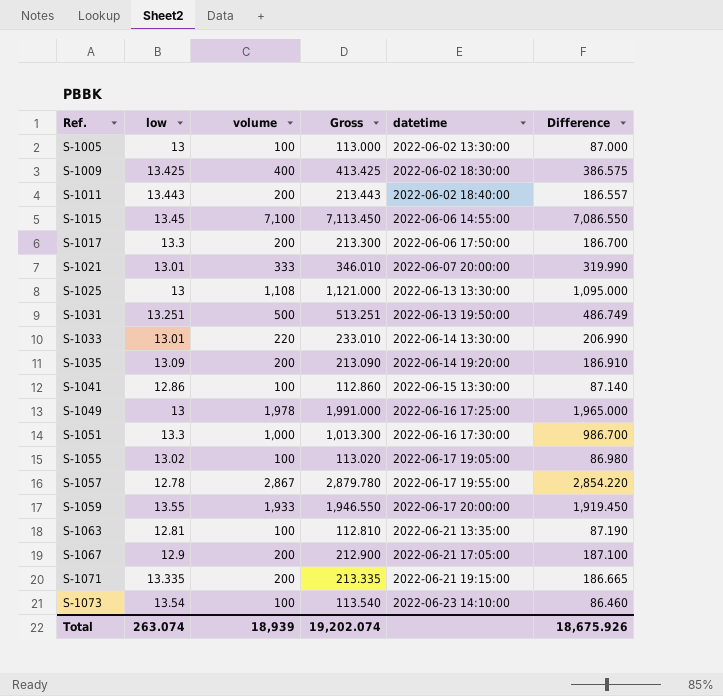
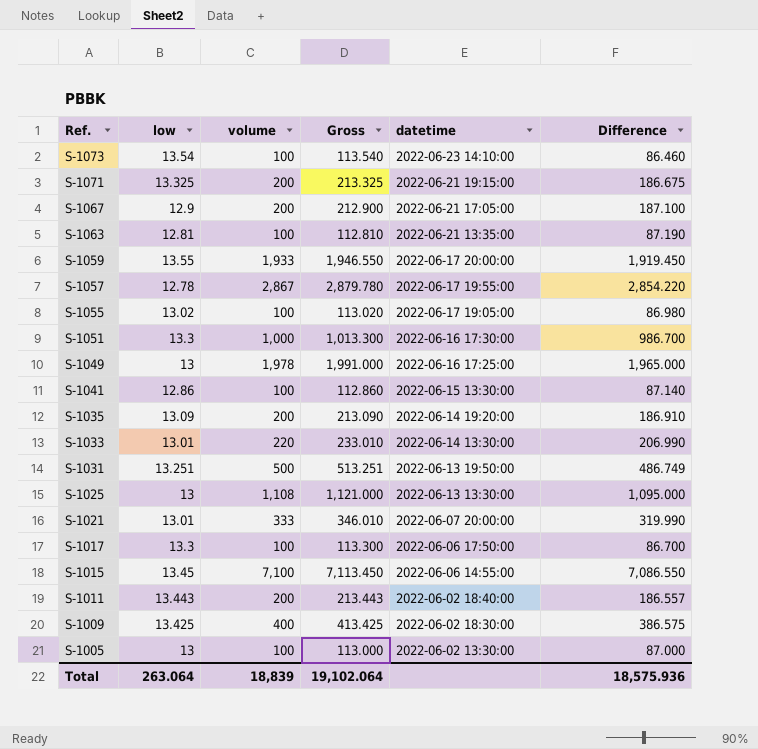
row order: Ref. ascending -> Ref. descending
S-1071 | low: 13.335 -> 13.325
S-1071 | Gross: 213.335 -> 213.325
S-1071 | Difference: 186.665 -> 186.675
S-1017 | volume: 200 -> 100
S-1017 | Gross: 213.300 -> 113.300
S-1017 | Difference: 186.700 -> 86.700
Total | low: 263.074 -> 263.064
Total | volume: 18,939 -> 18,839
Total | Gross: 19,202.074 -> 19,102.064
Total | Difference: 18,675.926 -> 18,575.936

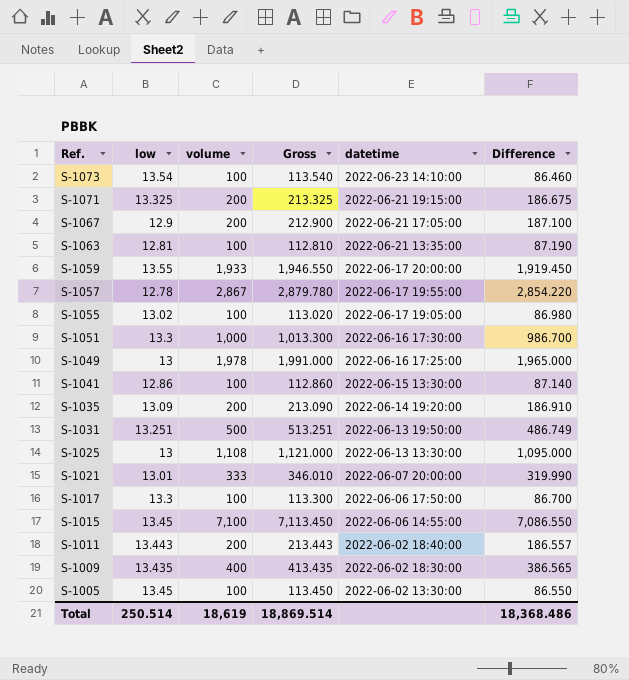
row S-1033: 13.01 | 220 | 233.010 | 2022-06-14 13:30:00 | 206.990 -> none
S-1009 | low: 13.425 -> 13.435
S-1009 | Gross: 413.425 -> 413.435
S-1009 | Difference: 386.575 -> 386.565
S-1005 | low: 13 -> 13.45
S-1005 | Gross: 113.000 -> 113.450
S-1005 | Difference: 87.000 -> 86.550
Total | low: 263.064 -> 250.514
Total | volume: 18,839 -> 18,619
Total | Gross: 19,102.064 -> 18,869.514
Total | Difference: 18,575.936 -> 18,368.486

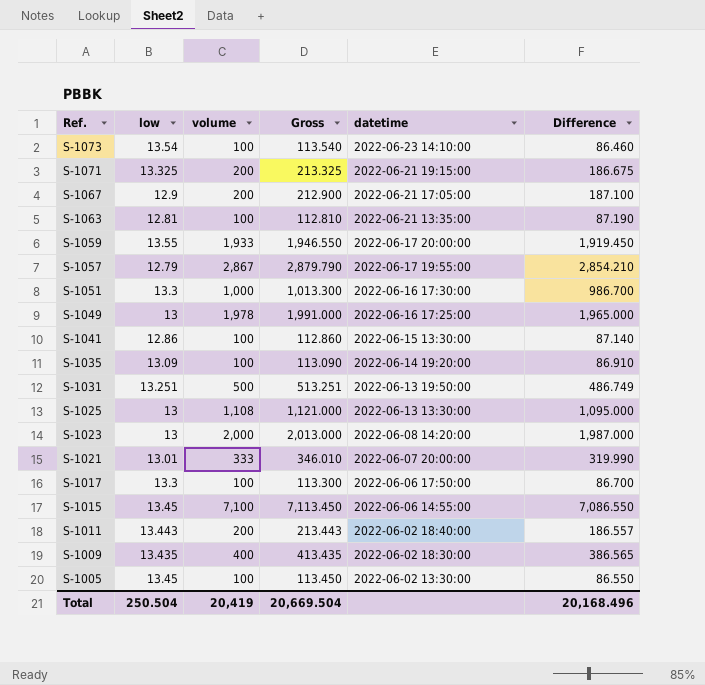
row S-1055: 13.02 | 100 | 113.020 | 2022-06-17 19:05:00 | 86.980 -> none
S-1057 | low: 12.78 -> 12.79
S-1057 | Gross: 2,879.780 -> 2,879.790
S-1057 | Difference: 2,854.220 -> 2,854.210
S-1035 | volume: 200 -> 100
S-1035 | Gross: 213.090 -> 113.090
S-1035 | Difference: 186.910 -> 86.910
row S-1023: none -> 13 | 2,000 | 2,013.000 | 2022-06-08 14:20:00 | 1,987.000
Total | low: 250.514 -> 250.504
Total | volume: 18,619 -> 20,419
Total | Gross: 18,869.514 -> 20,669.504
Total | Difference: 18,368.486 -> 20,168.496

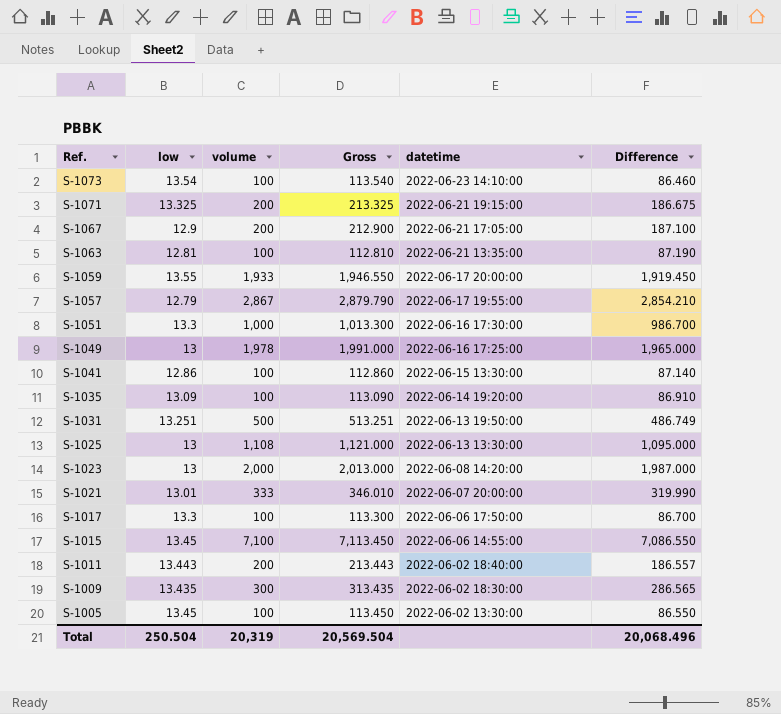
S-1009 | volume: 400 -> 300
S-1009 | Gross: 413.435 -> 313.435
S-1009 | Difference: 386.565 -> 286.565
Total | volume: 20,419 -> 20,319
Total | Gross: 20,669.504 -> 20,569.504
Total | Difference: 20,168.496 -> 20,068.496

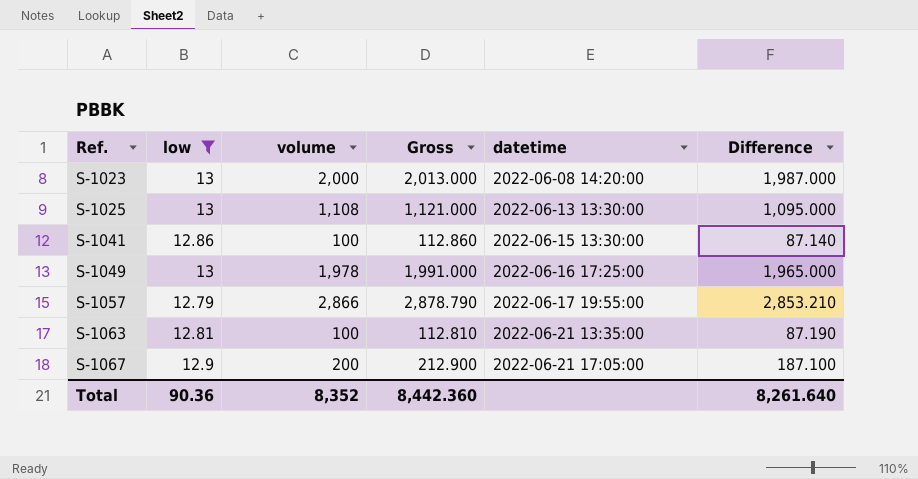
filter: none -> low <= 13
row order: Ref. descending -> Ref. ascending
S-1057 | volume: 2,867 -> 2,866
S-1057 | Gross: 2,879.790 -> 2,878.790
S-1057 | Difference: 2,854.210 -> 2,853.210
Total | low: 250.504 -> 90.36
Total | volume: 20,319 -> 8,352
Total | Gross: 20,569.504 -> 8,442.360
Total | Difference: 20,068.496 -> 8,261.640

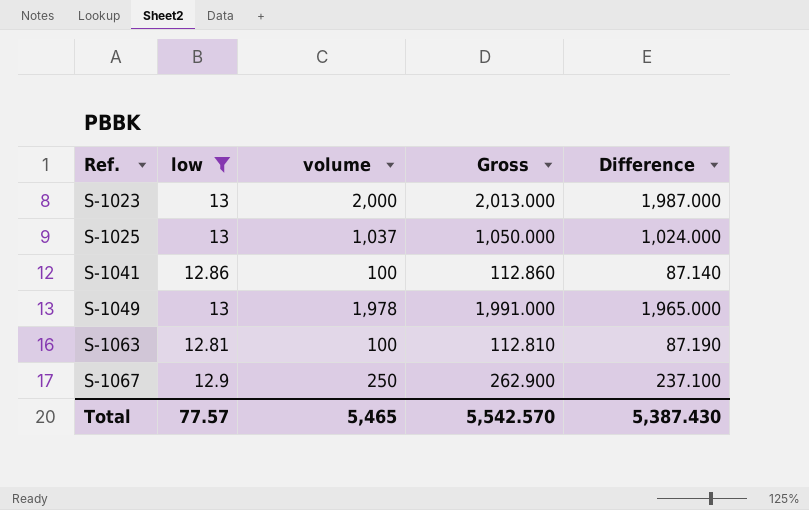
column datetime | position: 5 -> none
row S-1057: 12.79 | 2,866 | 2,878.790 | 2022-06-17 19:55:00 | 2,853.210 -> none
S-1025 | volume: 1,108 -> 1,037
S-1025 | Gross: 1,121.000 -> 1,050.000
S-1025 | Difference: 1,095.000 -> 1,024.000
S-1067 | volume: 200 -> 250
S-1067 | Gross: 212.900 -> 262.900
S-1067 | Difference: 187.100 -> 237.100
Total | low: 90.36 -> 77.57
Total | volume: 8,352 -> 5,465
Total | Gross: 8,442.360 -> 5,542.570
Total | Difference: 8,261.640 -> 5,387.430

